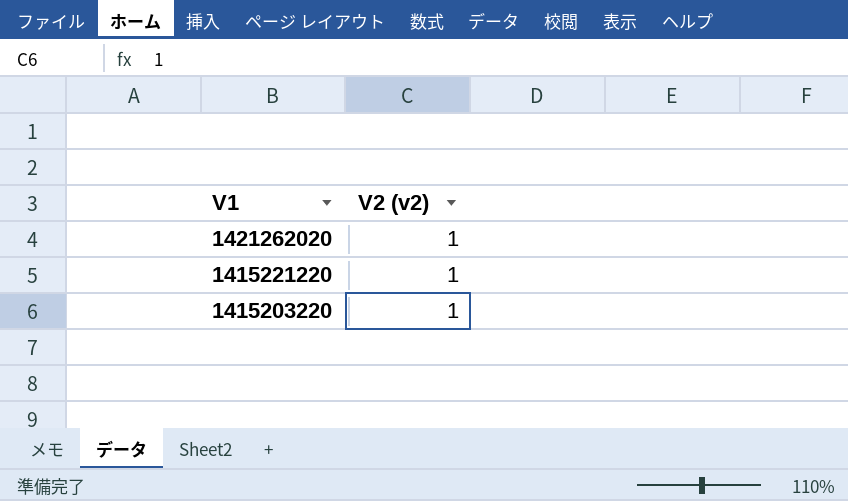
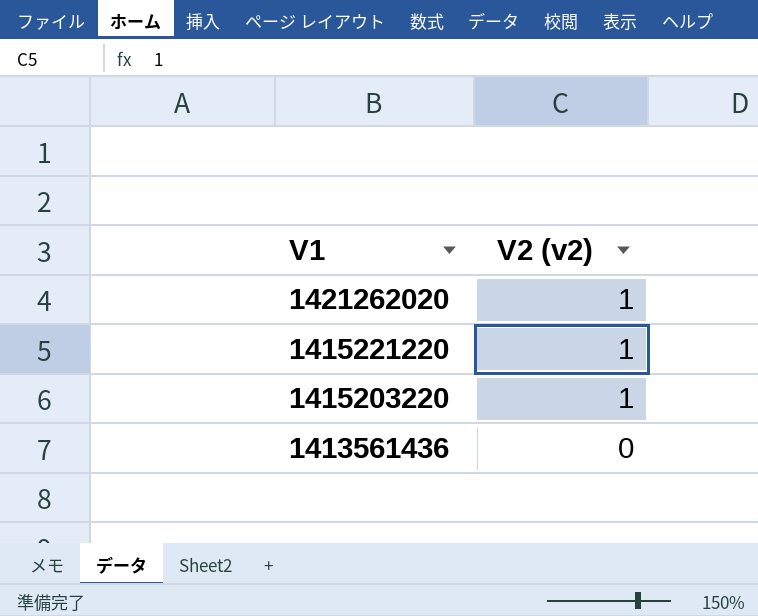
row 1413561436: none -> 0

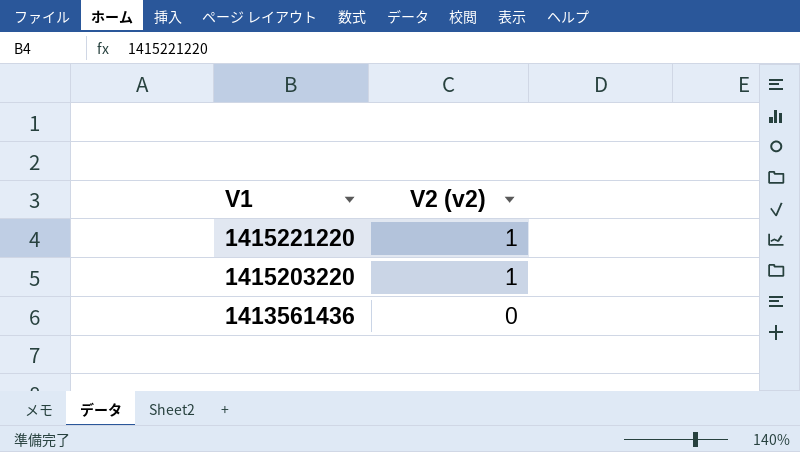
row 1421262020: 1 -> none

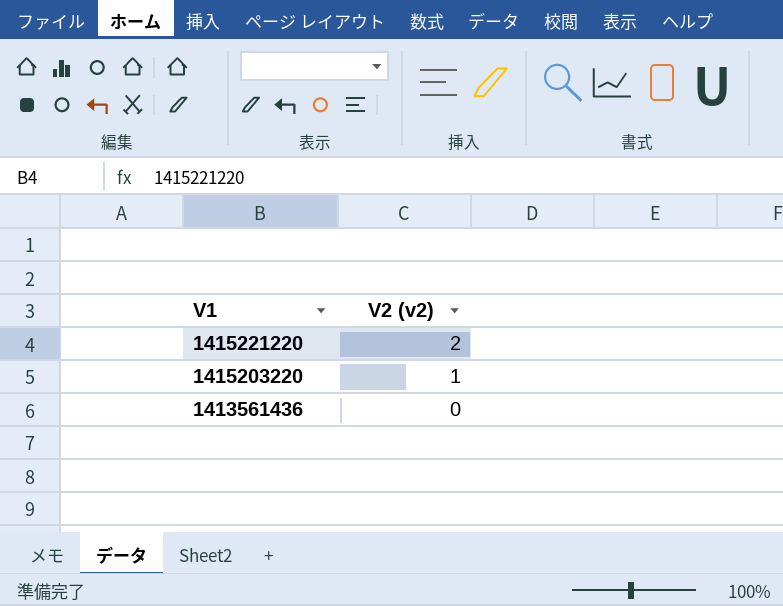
1415221220 | V2 (v2): 1 -> 2

